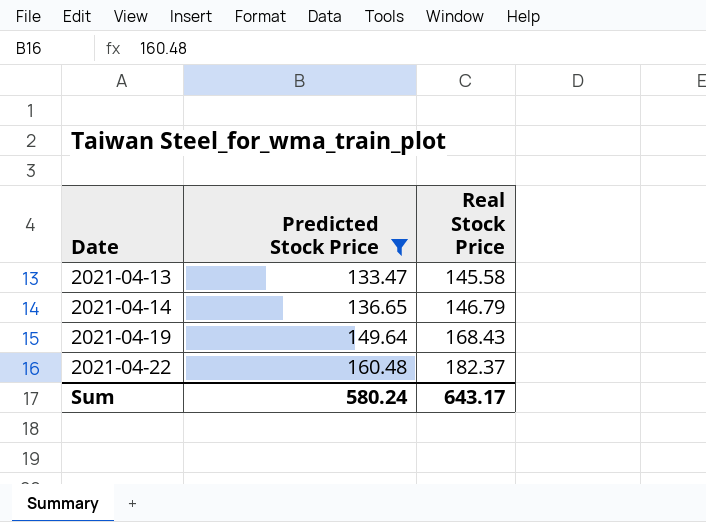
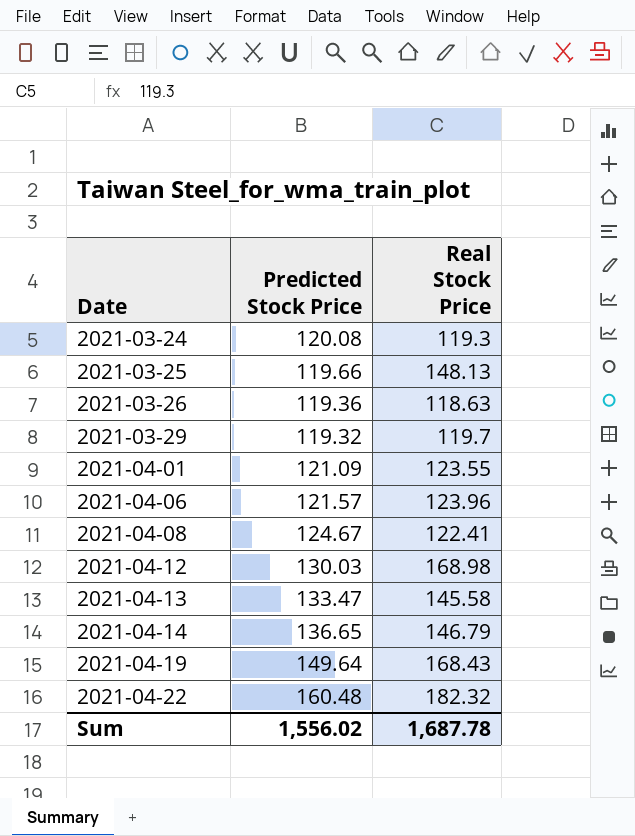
filter: Predicted Stock Price >= 133.47 -> none
2021-04-22 | Real Stock Price: 182.37 -> 182.32
Sum | Predicted Stock Price: 580.24 -> 1,556.02
Sum | Real Stock Price: 643.17 -> 1,687.78

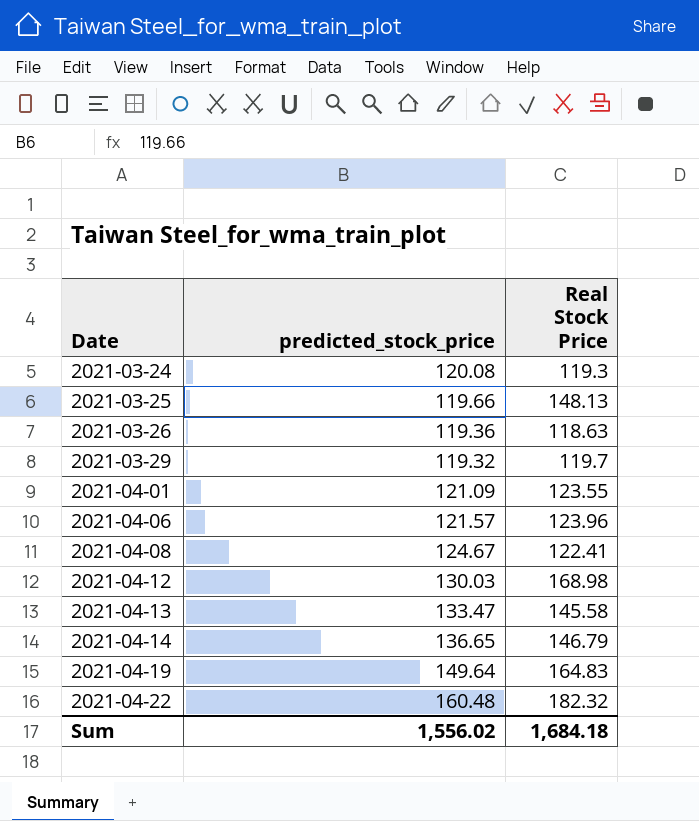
column name: Predicted Stock Price -> predicted_stock_price
2021-04-19 | Real Stock Price: 168.43 -> 164.83
Sum | Real Stock Price: 1,687.78 -> 1,684.18

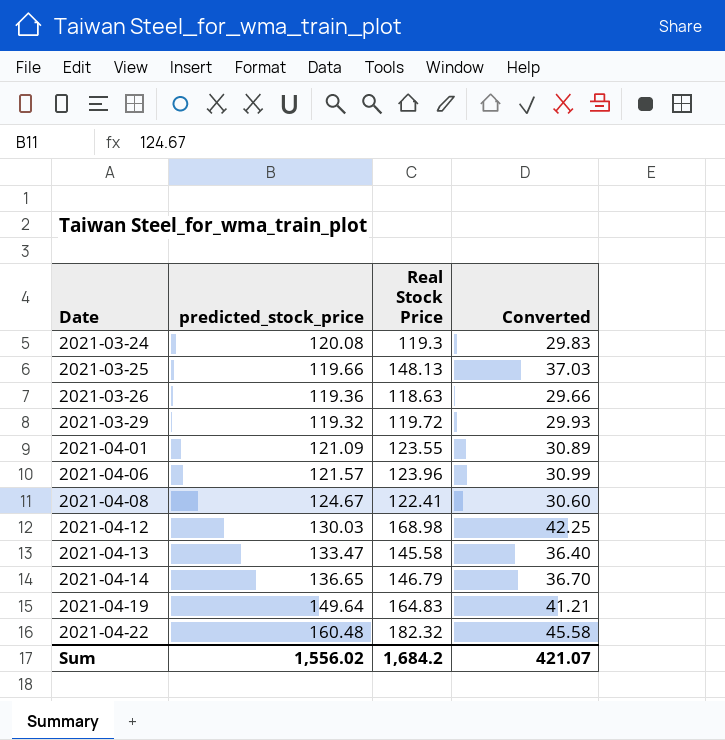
column Converted | formula: none -> [Real Stock Price] * 0.25
2021-03-29 | Real Stock Price: 119.7 -> 119.72
Sum | Real Stock Price: 1,684.18 -> 1,684.2

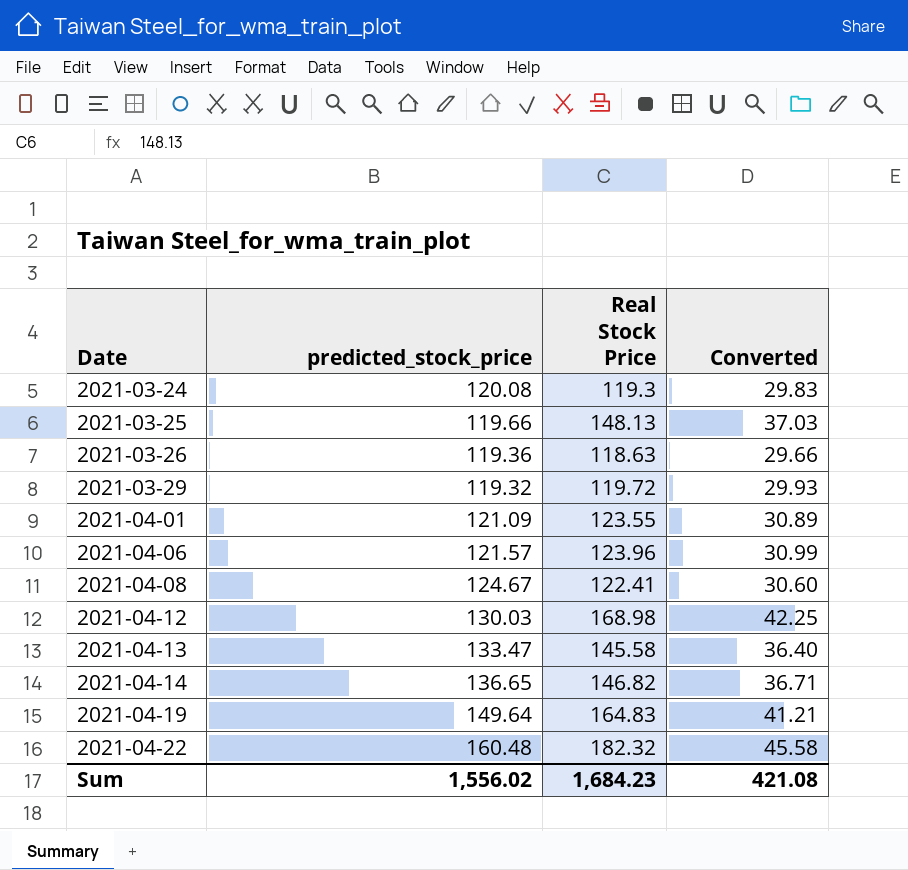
2021-04-14 | Real Stock Price: 146.79 -> 146.82
2021-04-14 | Converted: 36.70 -> 36.71
Sum | Real Stock Price: 1,684.2 -> 1,684.23
Sum | Converted: 421.07 -> 421.08

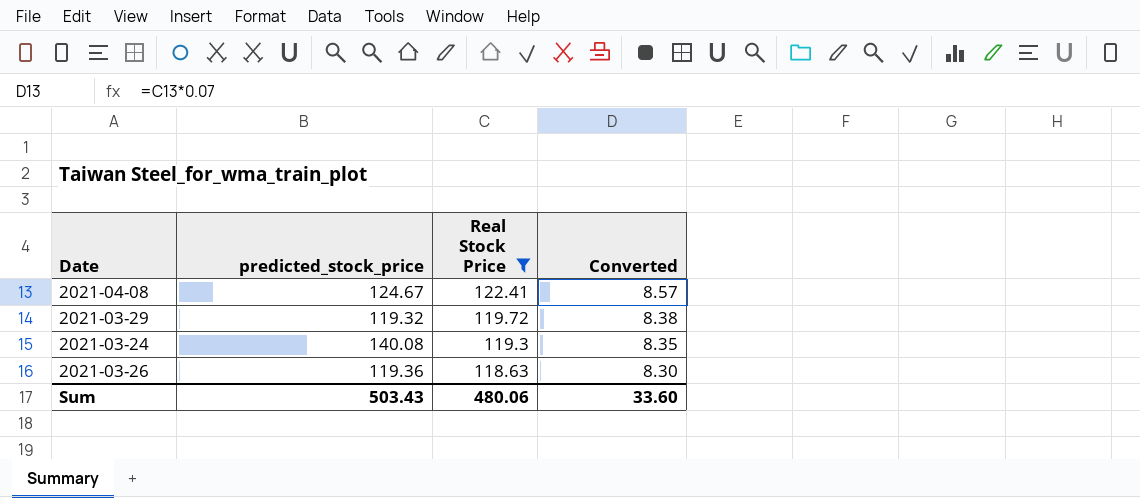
filter: none -> Real Stock Price <= 122.41
row order: Date ascending -> Real Stock Price descending
column Converted | formula: [Real Stock Price] * 0.25 -> [Real Stock Price] * 0.07
2021-03-24 | predicted_stock_price: 120.08 -> 140.08
Sum | predicted_stock_price: 1,556.02 -> 503.43
Sum | Real Stock Price: 1,684.23 -> 480.06
Sum | Converted: 421.08 -> 33.60

